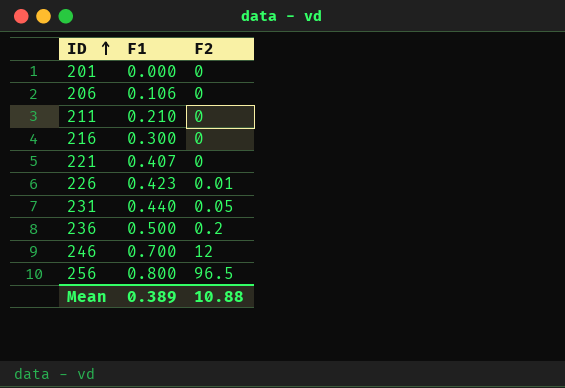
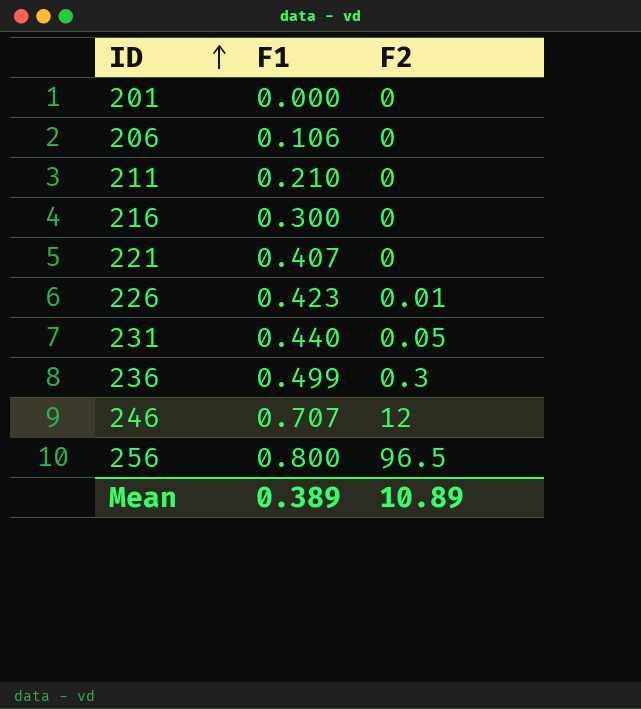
236 | F1: 0.500 -> 0.499
236 | F2: 0.2 -> 0.3
246 | F1: 0.700 -> 0.707
Mean | F2: 10.88 -> 10.89

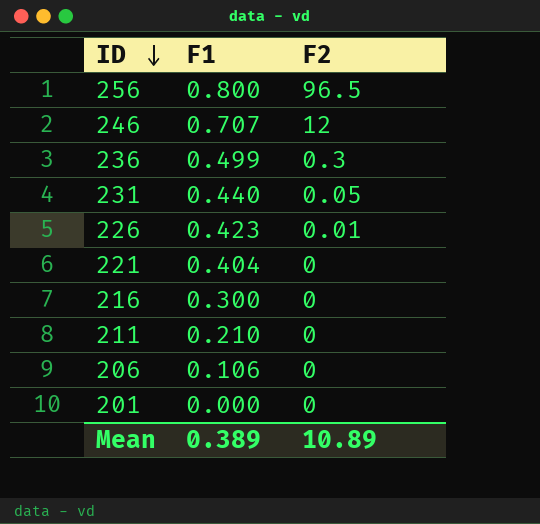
row order: ID ascending -> ID descending
221 | F1: 0.407 -> 0.404

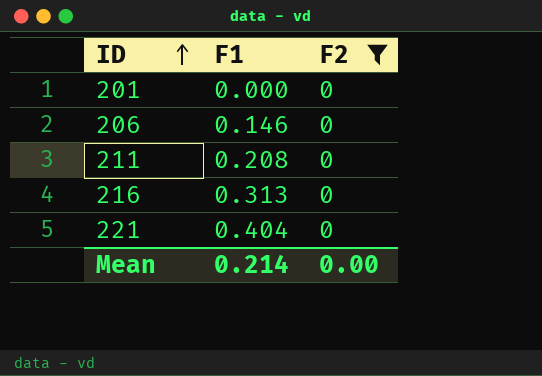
filter: none -> F2 = 0
row order: ID descending -> ID ascending
206 | F1: 0.106 -> 0.146
211 | F1: 0.210 -> 0.208
216 | F1: 0.300 -> 0.313
Mean | F1: 0.389 -> 0.214
Mean | F2: 10.89 -> 0.00

